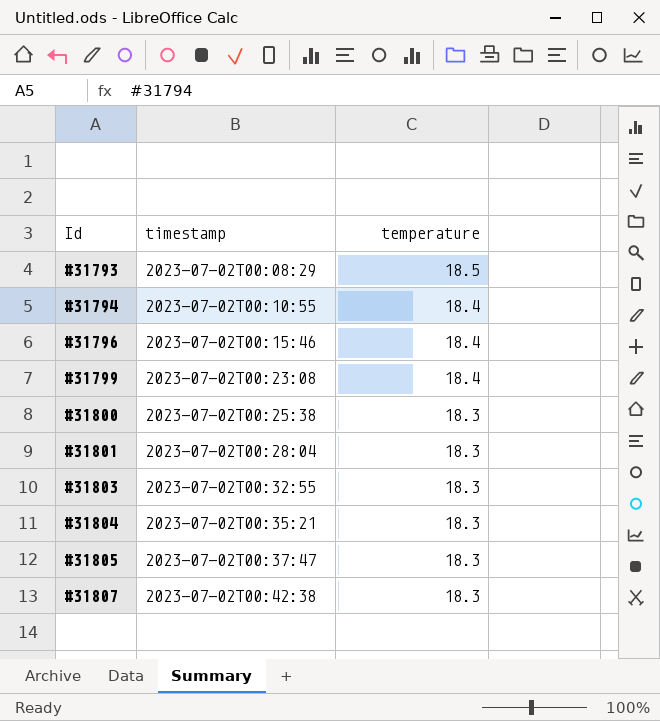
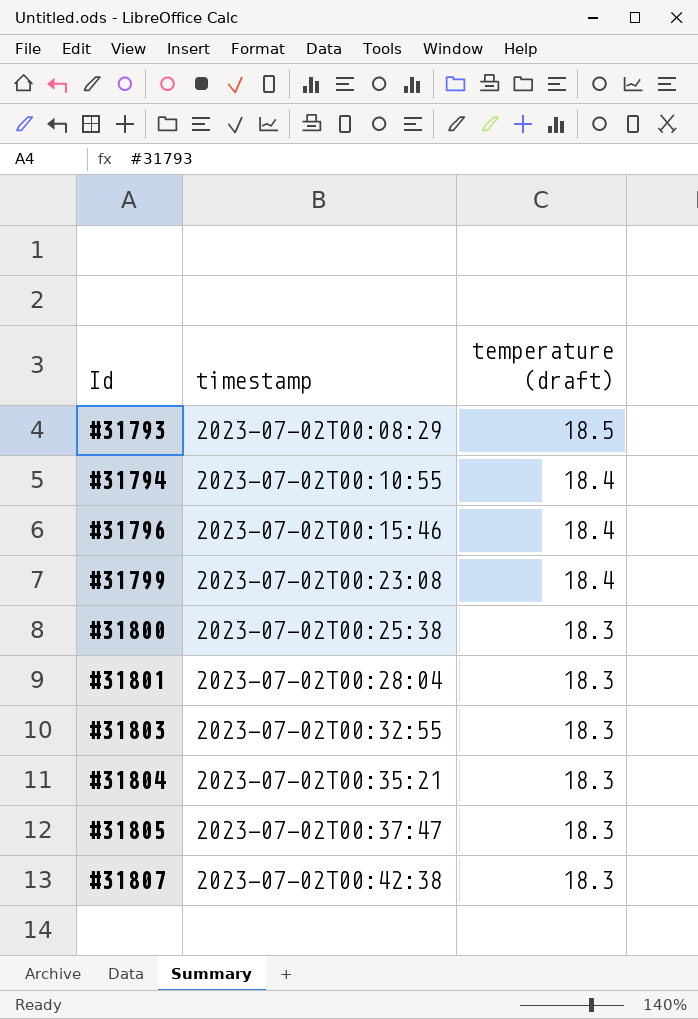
column name: temperature -> temperature (draft)

